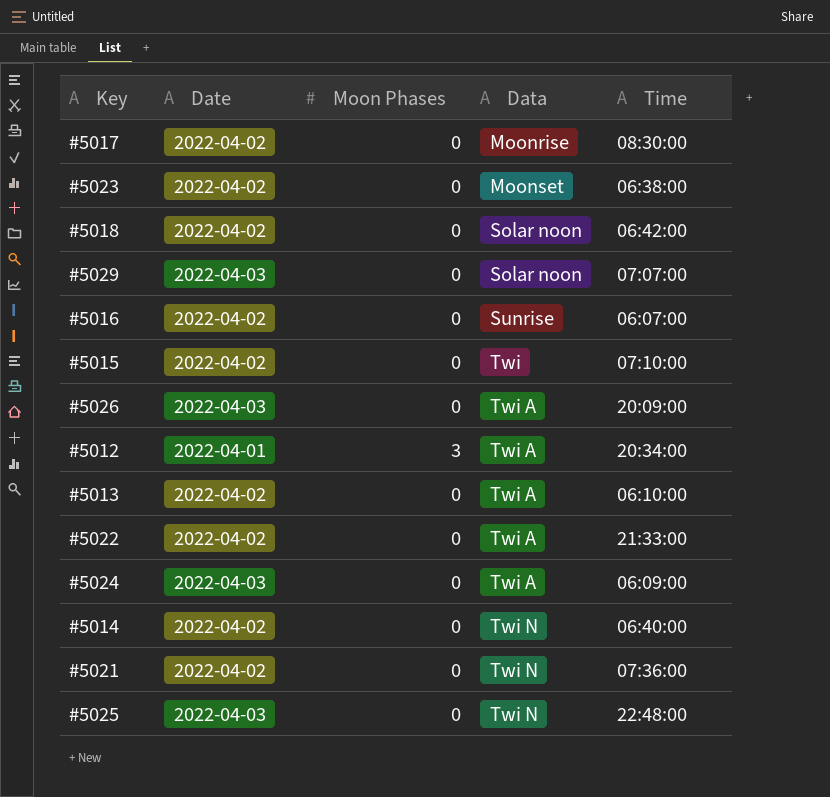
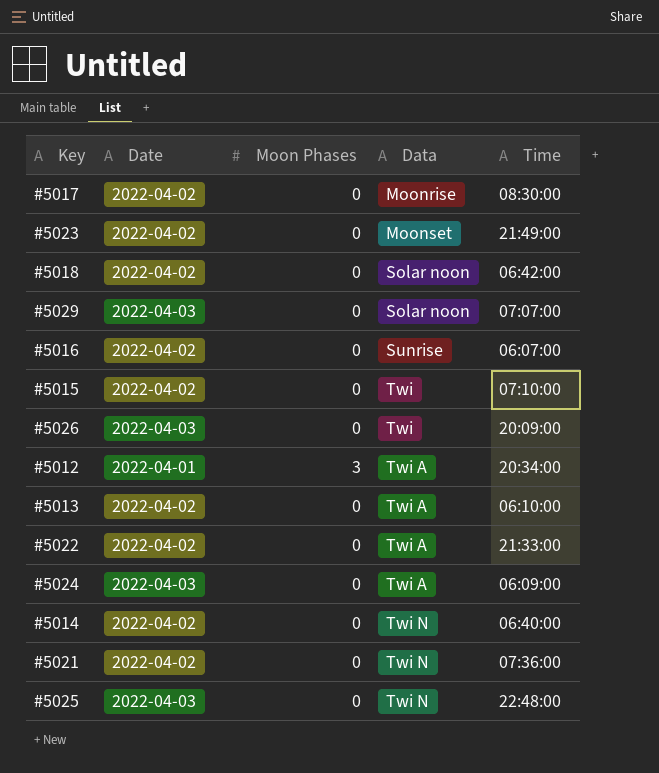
#5023 | Time: 06:38:00 -> 21:49:00
#5026 | Data: Twi A -> Twi

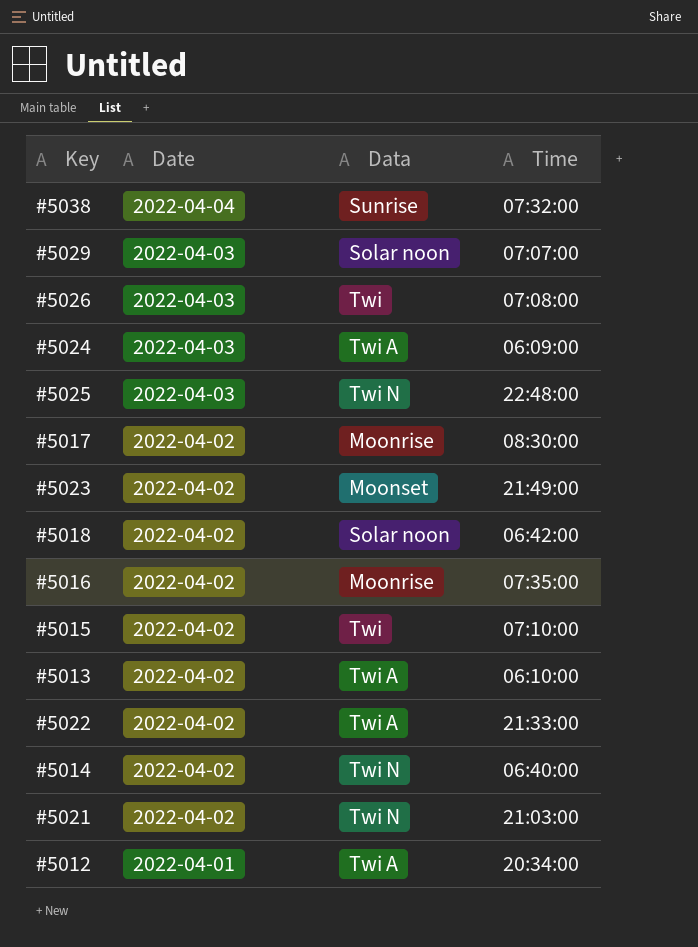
row order: Data ascending -> Date descending
column Moon Phases | position: 3 -> none
row #5038: none -> 2022-04-04 | Sunrise | 07:32:00
#5026 | Time: 20:09:00 -> 07:08:00
#5016 | Data: Sunrise -> Moonrise
#5016 | Time: 06:07:00 -> 07:35:00
#5021 | Time: 07:36:00 -> 21:03:00

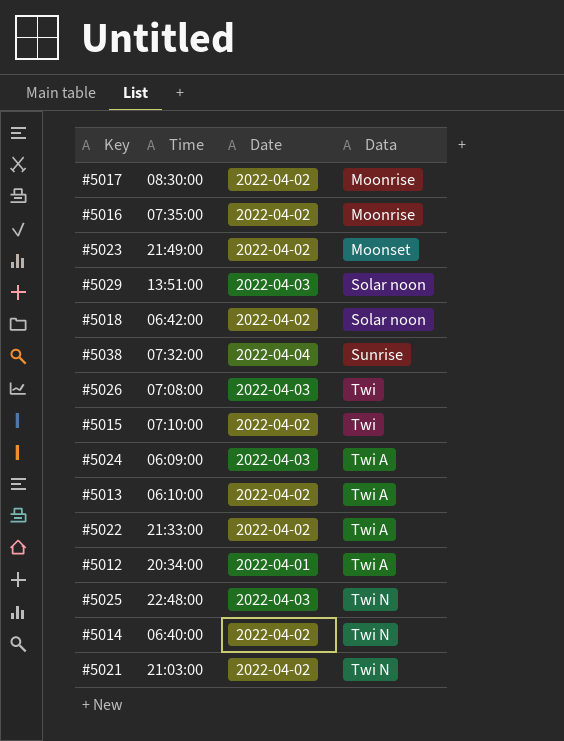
row order: Date descending -> Data ascending
column Time | position: 4 -> 2
#5029 | Time: 07:07:00 -> 13:51:00

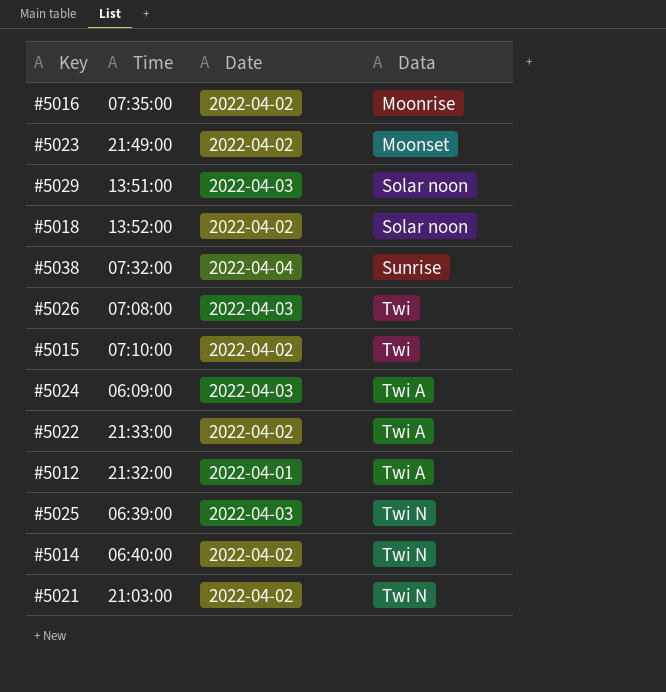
row #5017: 08:30:00 | 2022-04-02 | Moonrise -> none
row #5013: 06:10:00 | 2022-04-02 | Twi A -> none
#5018 | Time: 06:42:00 -> 13:52:00
#5012 | Time: 20:34:00 -> 21:32:00
#5025 | Time: 22:48:00 -> 06:39:00

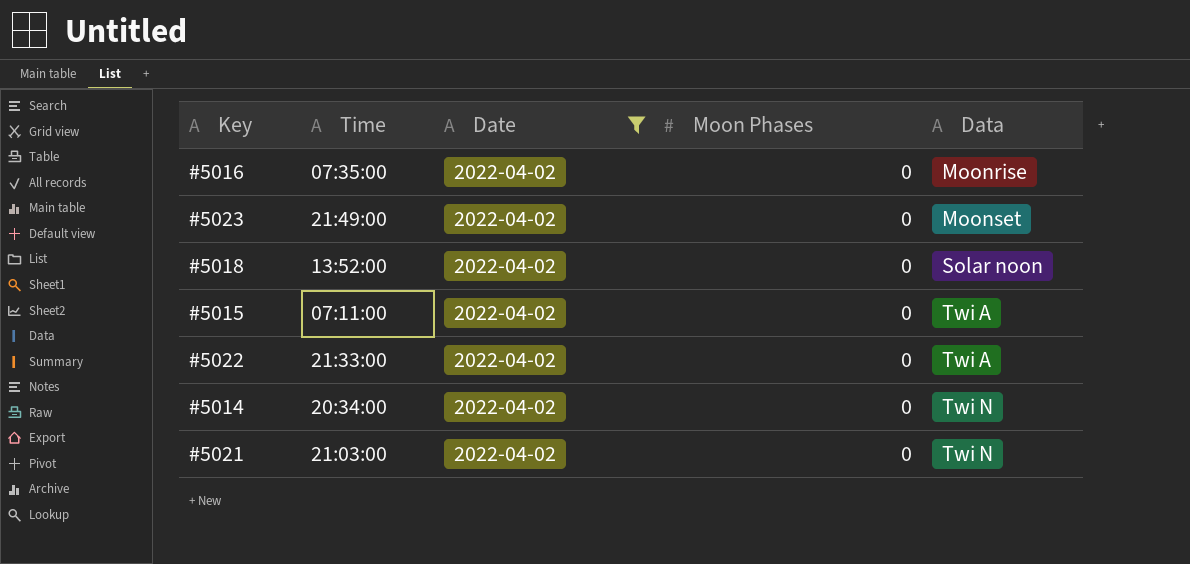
filter: none -> Date = 2022-04-02
column Moon Phases | position: none -> 4
#5015 | Time: 07:10:00 -> 07:11:00
#5015 | Data: Twi -> Twi A
#5014 | Time: 06:40:00 -> 20:34:00

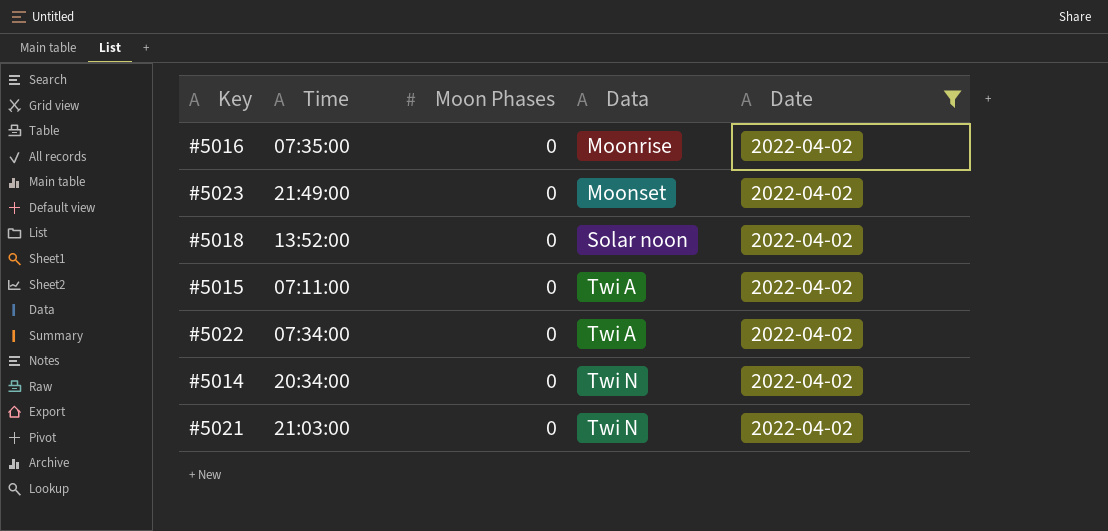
column Date | position: 3 -> 5
#5022 | Time: 21:33:00 -> 07:34:00

